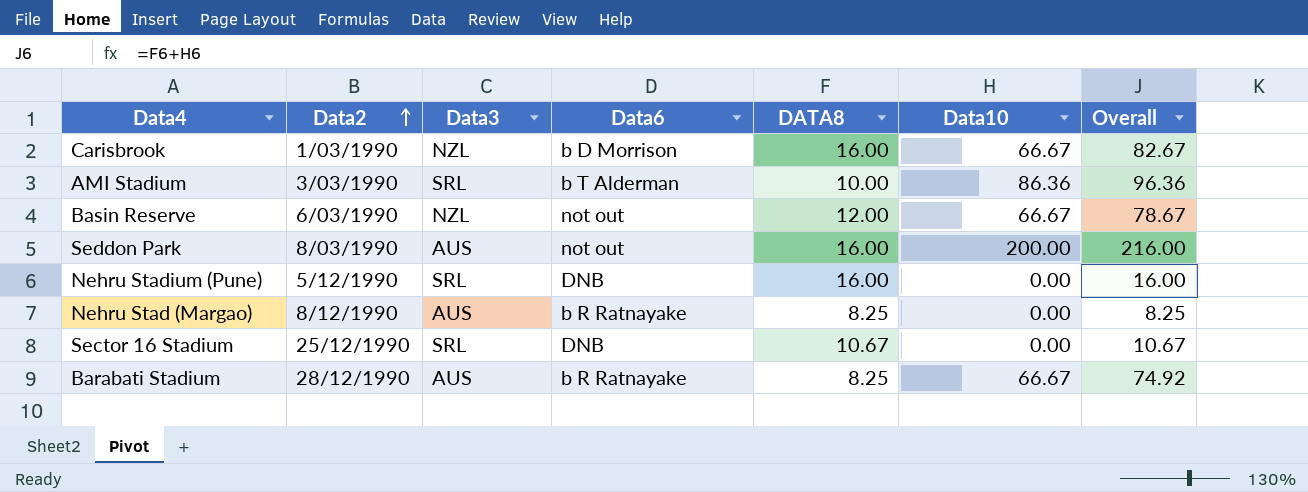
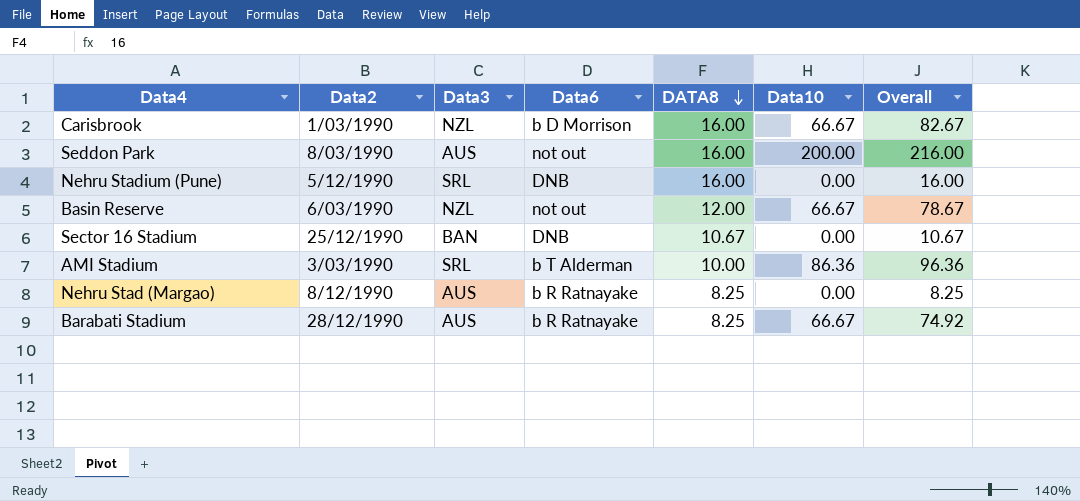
row order: Data2 ascending -> DATA8 descending
Sector 16 Stadium | Data3: SRL -> BAN

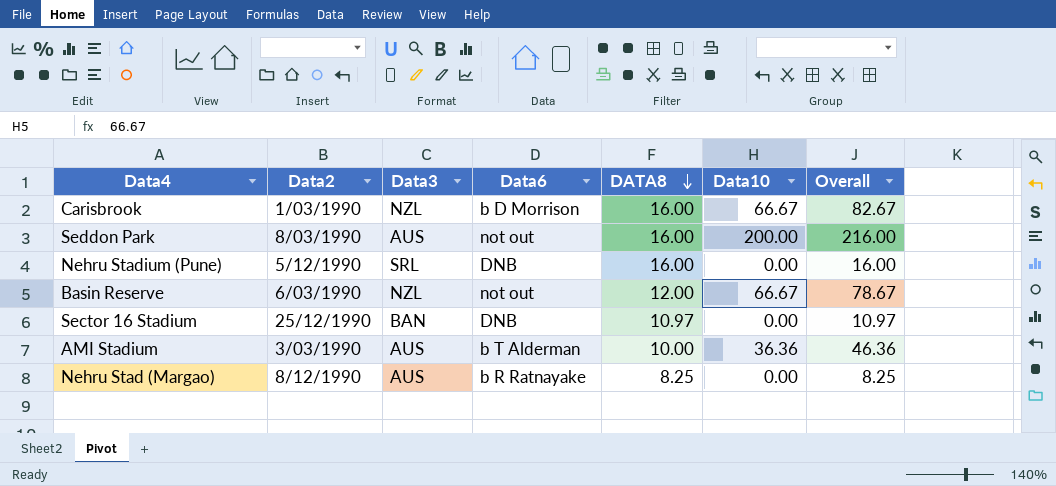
row Barabati Stadium: 28/12/1990 | AUS | b R Ratnayake | 8.25 | 66.67 | 74.92 -> none
Sector 16 Stadium | DATA8: 10.67 -> 10.97
Sector 16 Stadium | Overall: 10.67 -> 10.97
AMI Stadium | Data3: SRL -> AUS
AMI Stadium | Data10: 86.36 -> 36.36
AMI Stadium | Overall: 96.36 -> 46.36

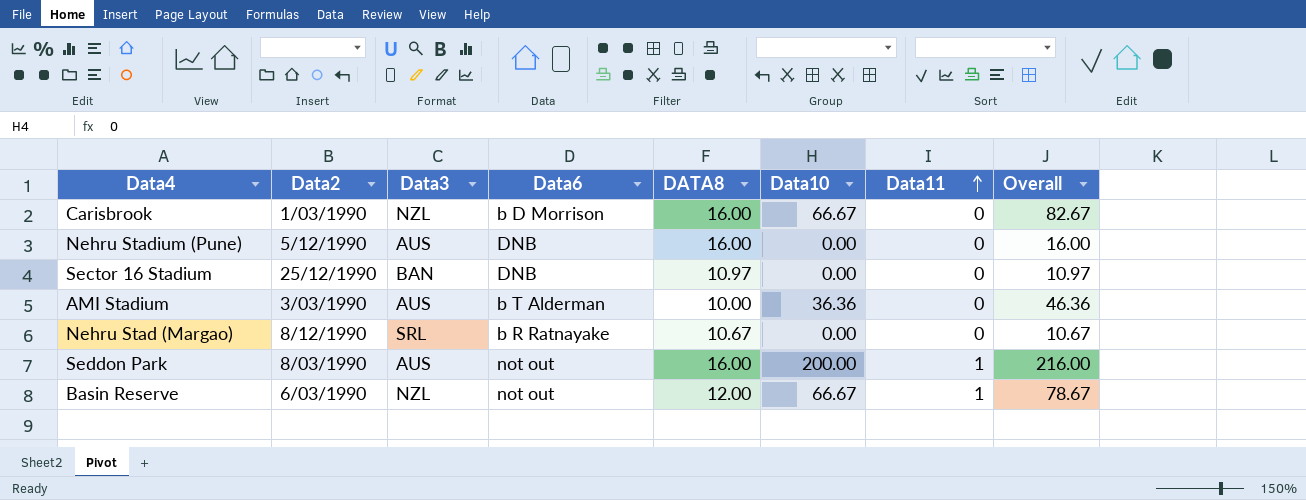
row order: DATA8 descending -> Data11 ascending
column Data11 | position: none -> 7
Nehru Stadium (Pune) | Data3: SRL -> AUS
Nehru Stad (Margao) | Data3: AUS -> SRL
Nehru Stad (Margao) | DATA8: 8.25 -> 10.67
Nehru Stad (Margao) | Overall: 8.25 -> 10.67

